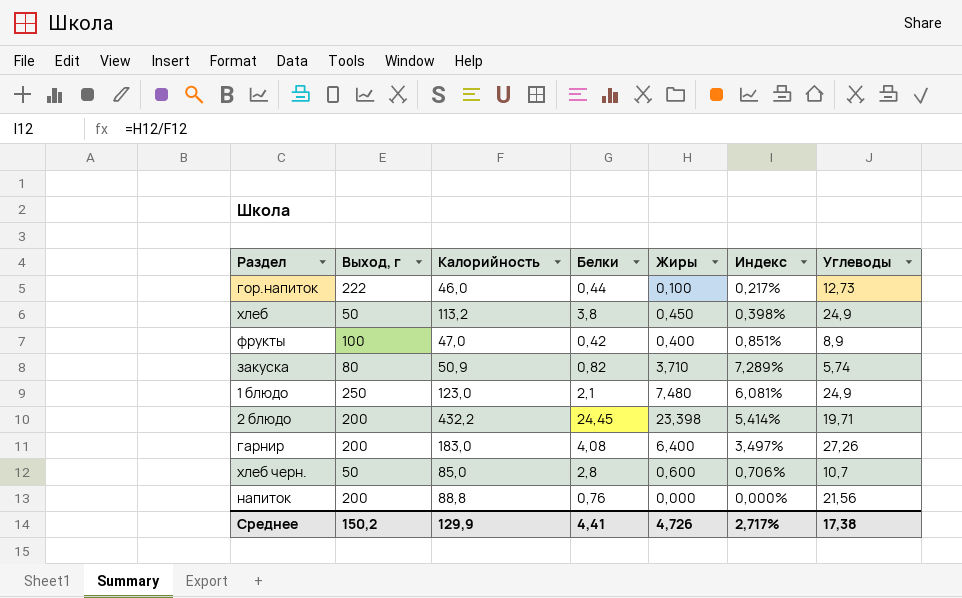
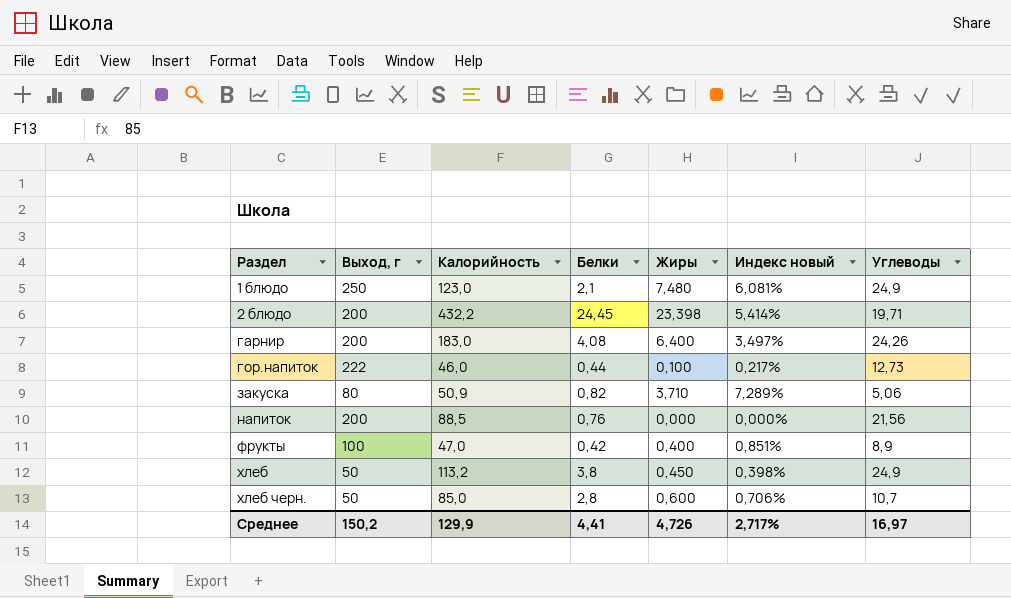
row order: none -> Раздел ascending
column name: Индекс -> Индекс новый
гарнир | Углеводы: 27,26 -> 24,26
закуска | Углеводы: 5,74 -> 5,06
напиток | Калорийность: 88,8 -> 88,5
Среднее | Углеводы: 17,38 -> 16,97

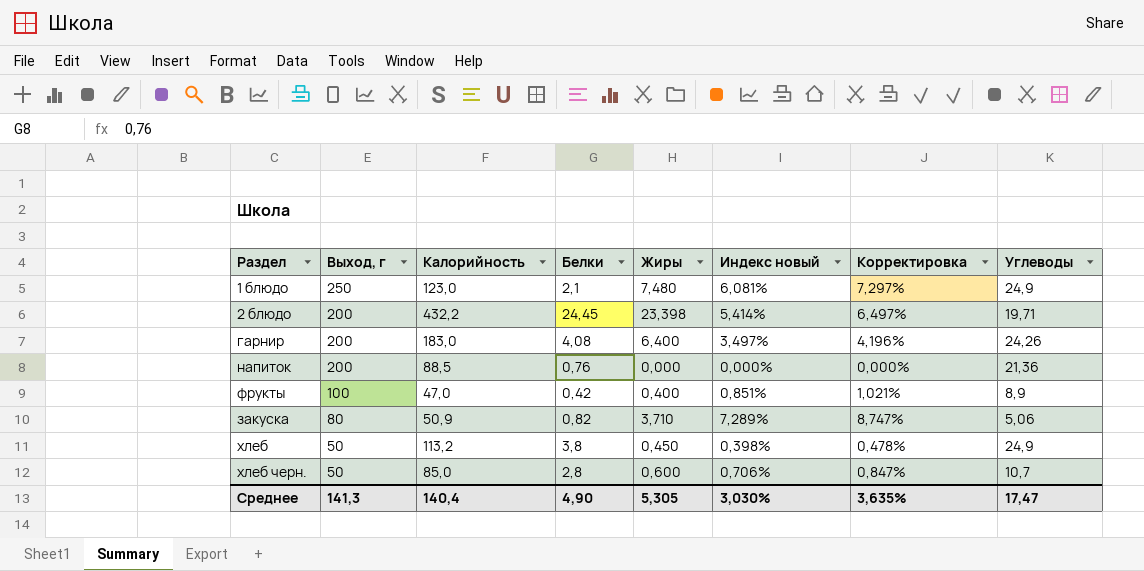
row order: Раздел ascending -> Выход, г descending
column Корректировка | formula: none -> [Индекс новый] * 1,2
row гор.напиток: 222 | 46,0 | 0,44 | 0,100 | 0,217% | 12,73 -> none
напиток | Углеводы: 21,56 -> 21,36
Среднее | Выход, г: 150,2 -> 141,3
Среднее | Калорийность: 129,9 -> 140,4
Среднее | Белки: 4,41 -> 4,90
Среднее | Жиры: 4,726 -> 5,305
Среднее | Индекс новый: 2,717% -> 3,030%
Среднее | Углеводы: 16,97 -> 17,47

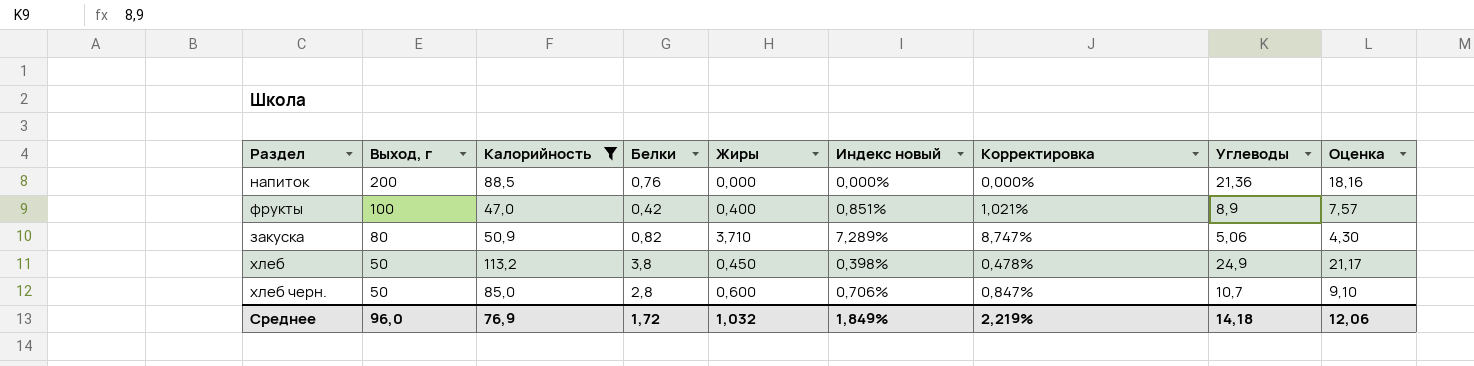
filter: none -> Калорийность <= 113,2
column Оценка | formula: none -> [Углеводы] * 0,85
Среднее | Выход, г: 141,3 -> 96,0
Среднее | Калорийность: 140,4 -> 76,9
Среднее | Белки: 4,90 -> 1,72
Среднее | Жиры: 5,305 -> 1,032
Среднее | Индекс новый: 3,030% -> 1,849%
Среднее | Корректировка: 3,635% -> 2,219%
Среднее | Углеводы: 17,47 -> 14,18

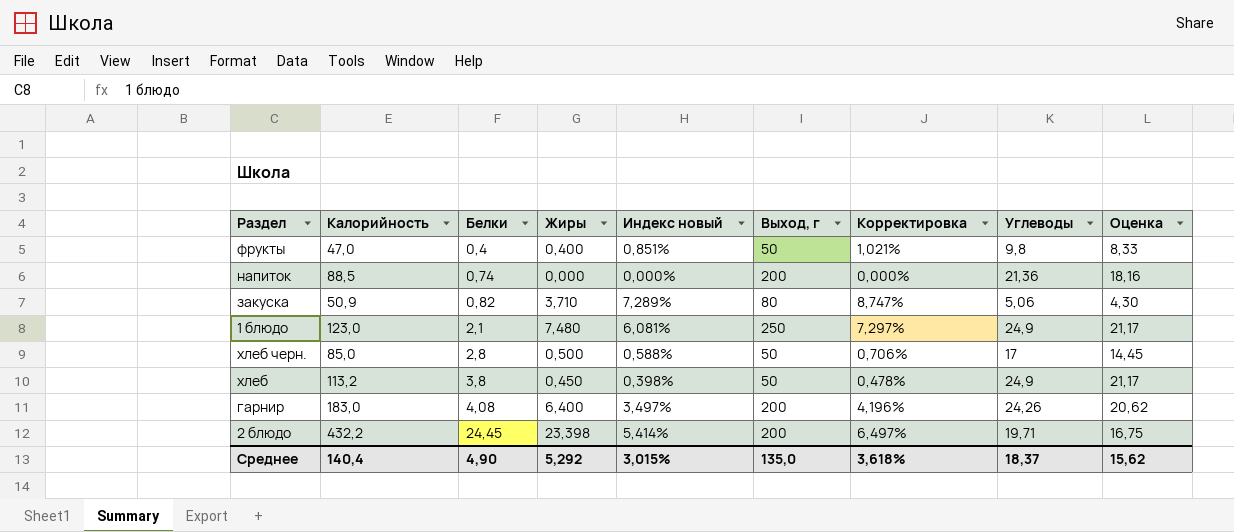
filter: Калорийность <= 113,2 -> none
row order: Выход, г descending -> Белки ascending
column Выход, г | position: 2 -> 6
фрукты | Белки: 0,42 -> 0,4
фрукты | Выход, г: 100 -> 50
фрукты | Углеводы: 8,9 -> 9,8
фрукты | Оценка: 7,57 -> 8,33
напиток | Белки: 0,76 -> 0,74
хлеб черн. | Жиры: 0,600 -> 0,500
хлеб черн. | Индекс новый: 0,706% -> 0,588%
хлеб черн. | Корректировка: 0,847% -> 0,706%
хлеб черн. | Углеводы: 10,7 -> 17
хлеб черн. | Оценка: 9,10 -> 14,45
Среднее | Калорийность: 76,9 -> 140,4
Среднее | Белки: 1,72 -> 4,90
Среднее | Жиры: 1,032 -> 5,292
Среднее | Индекс новый: 1,849% -> 3,015%
Среднее | Выход, г: 96,0 -> 135,0
Среднее | Корректировка: 2,219% -> 3,618%
Среднее | Углеводы: 14,18 -> 18,37
Среднее | Оценка: 12,06 -> 15,62

